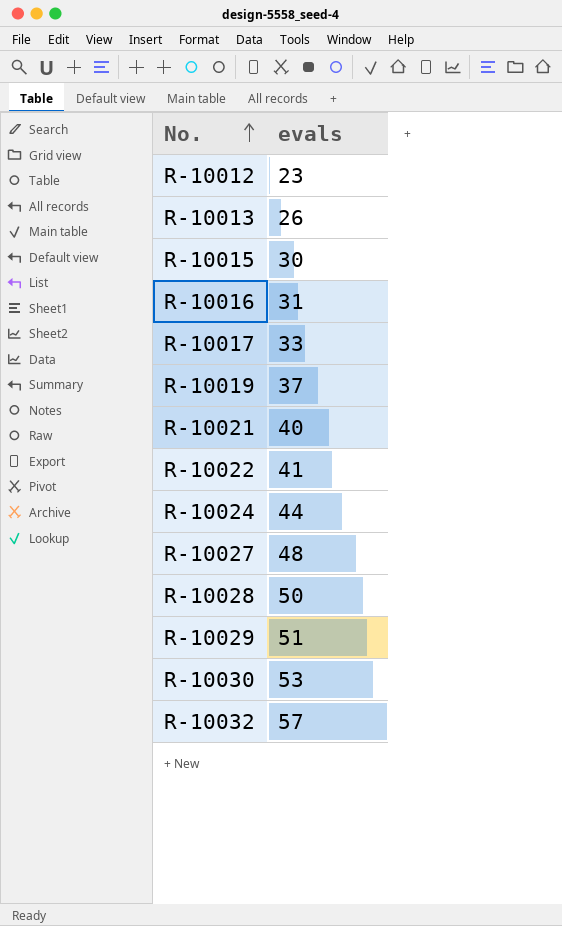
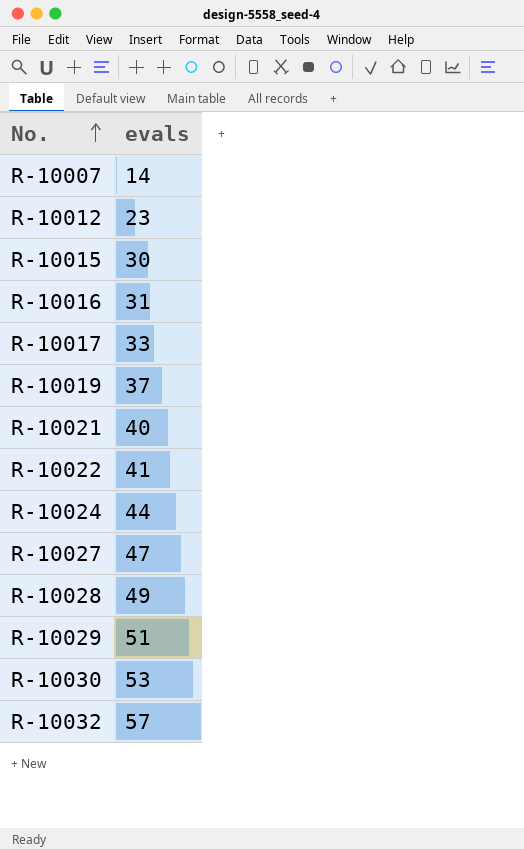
row R-10013: 26 -> none
row R-10007: none -> 14
R-10027 | evals: 48 -> 47
R-10028 | evals: 50 -> 49

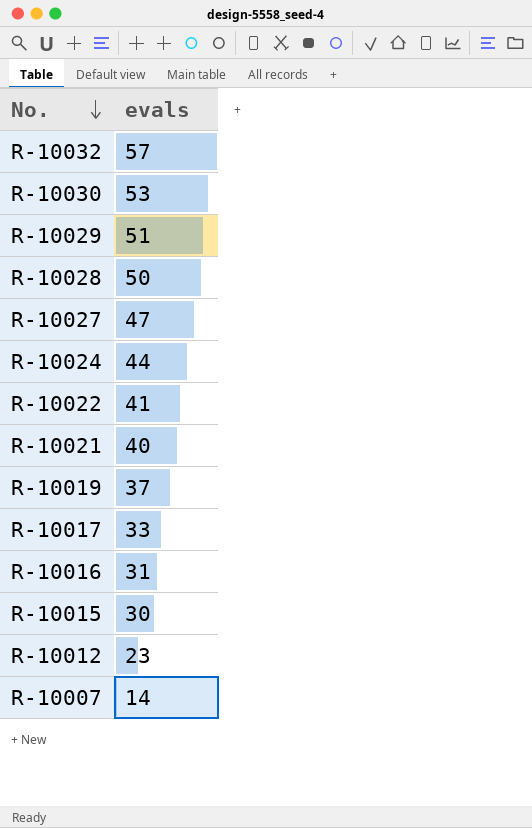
row order: No. ascending -> No. descending
R-10028 | evals: 49 -> 50

